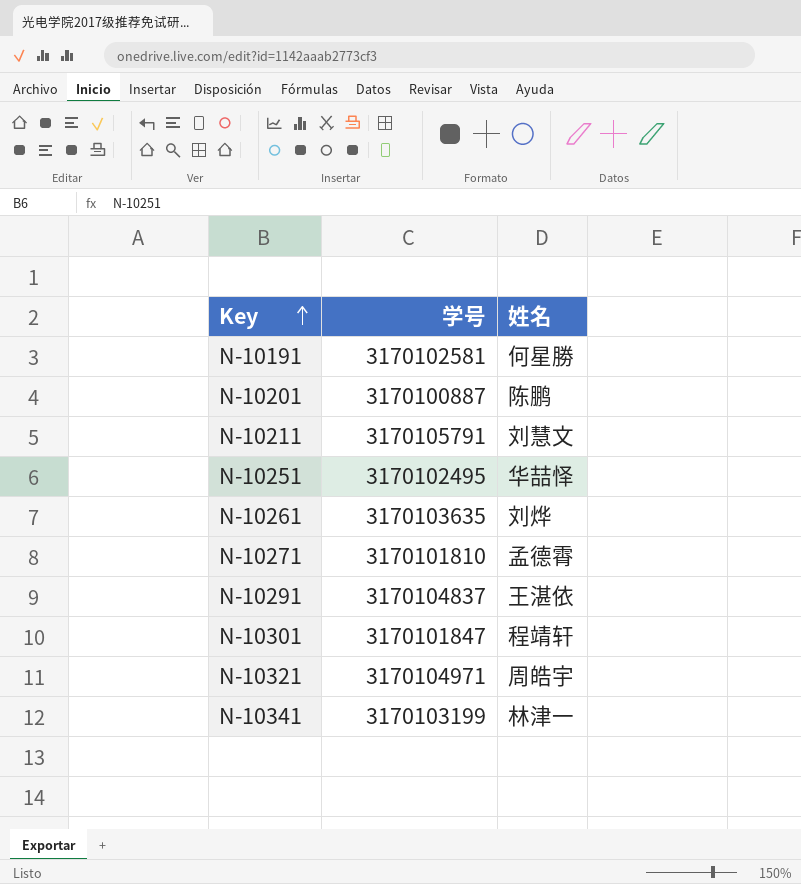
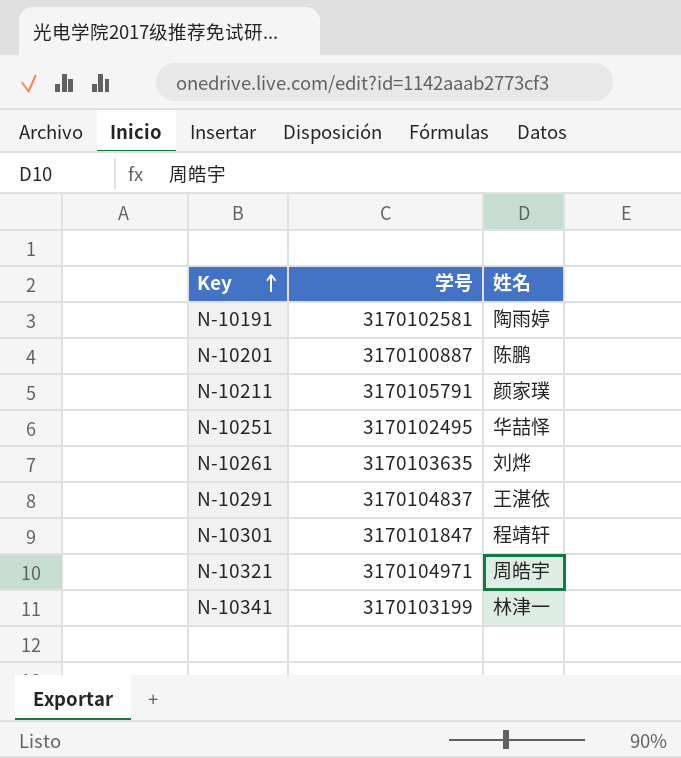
row N-10271: 3170101810 | 孟德霄 -> none
N-10191 | 姓名: 何星勝 -> 陶雨婷
N-10211 | 姓名: 刘慧文 -> 颜家璞

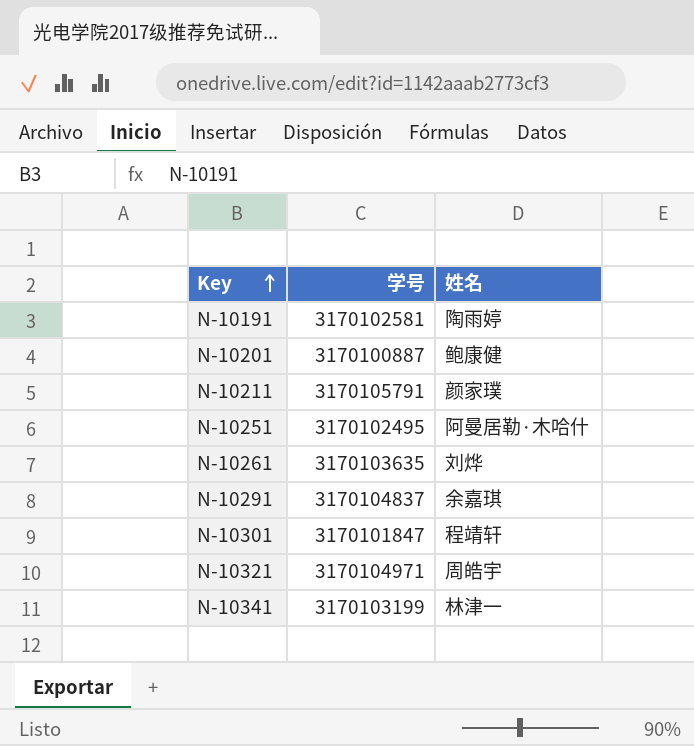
N-10201 | 姓名: 陈鹏 -> 鲍康健
N-10251 | 姓名: 华喆怿 -> 阿曼居勒·木哈什
N-10291 | 姓名: 王湛依 -> 余嘉琪

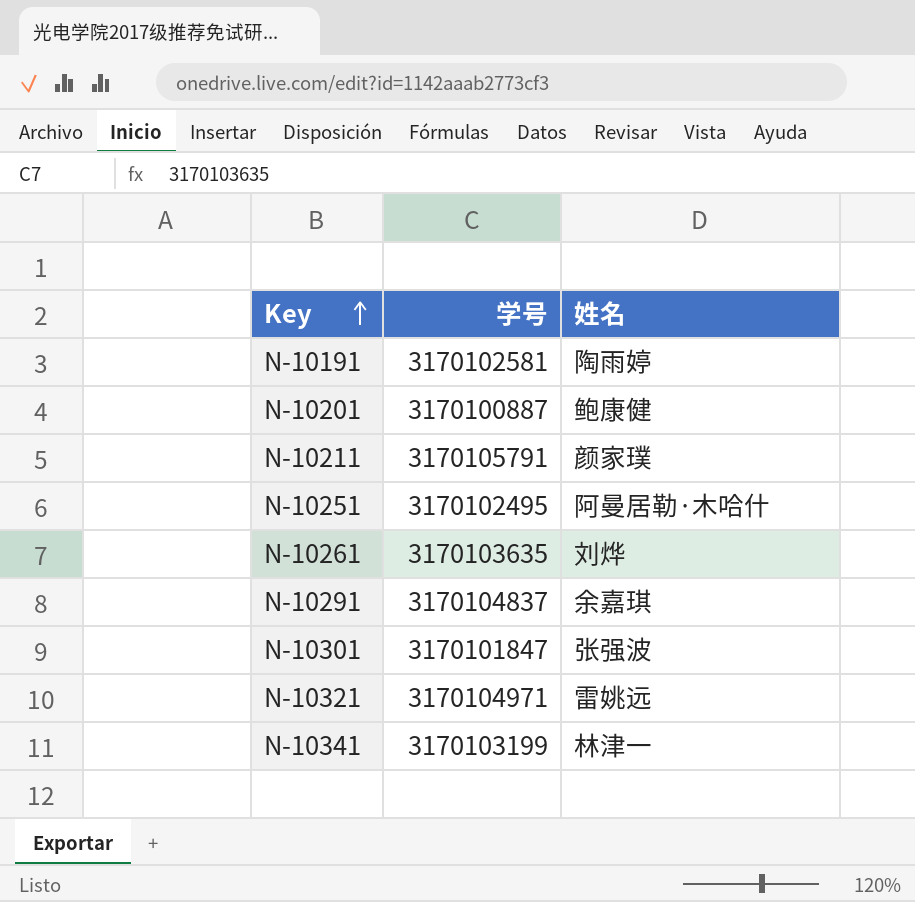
N-10301 | 姓名: 程靖轩 -> 张强波
N-10321 | 姓名: 周皓宇 -> 雷姚远

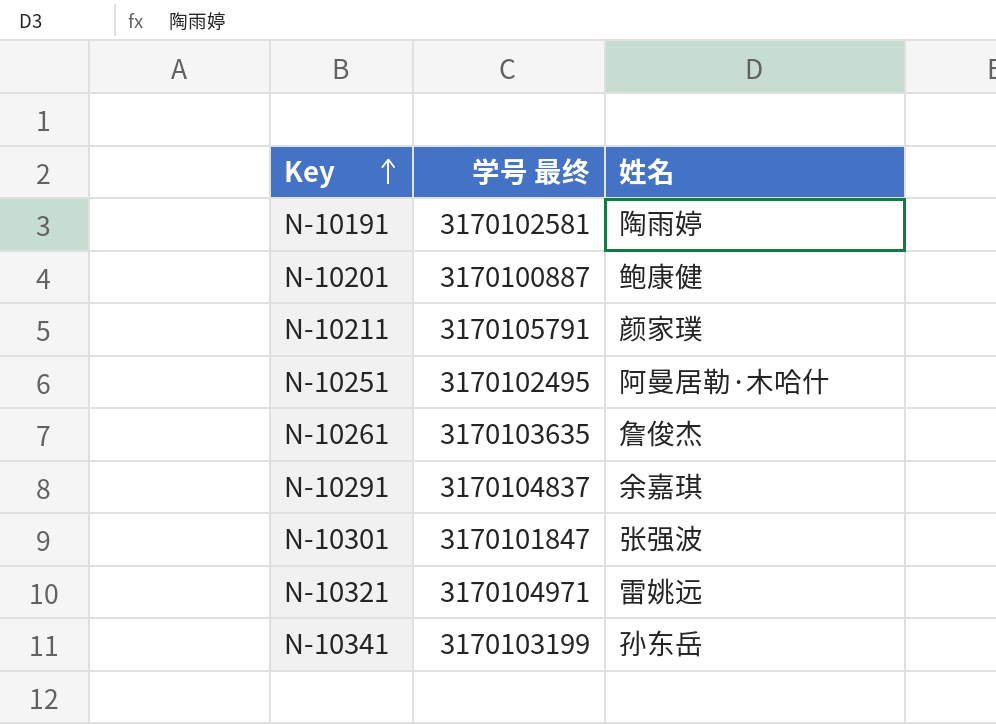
column name: 学号 -> 学号 最终
N-10261 | 姓名: 刘烨 -> 詹俊杰
N-10341 | 姓名: 林津一 -> 孙东岳

